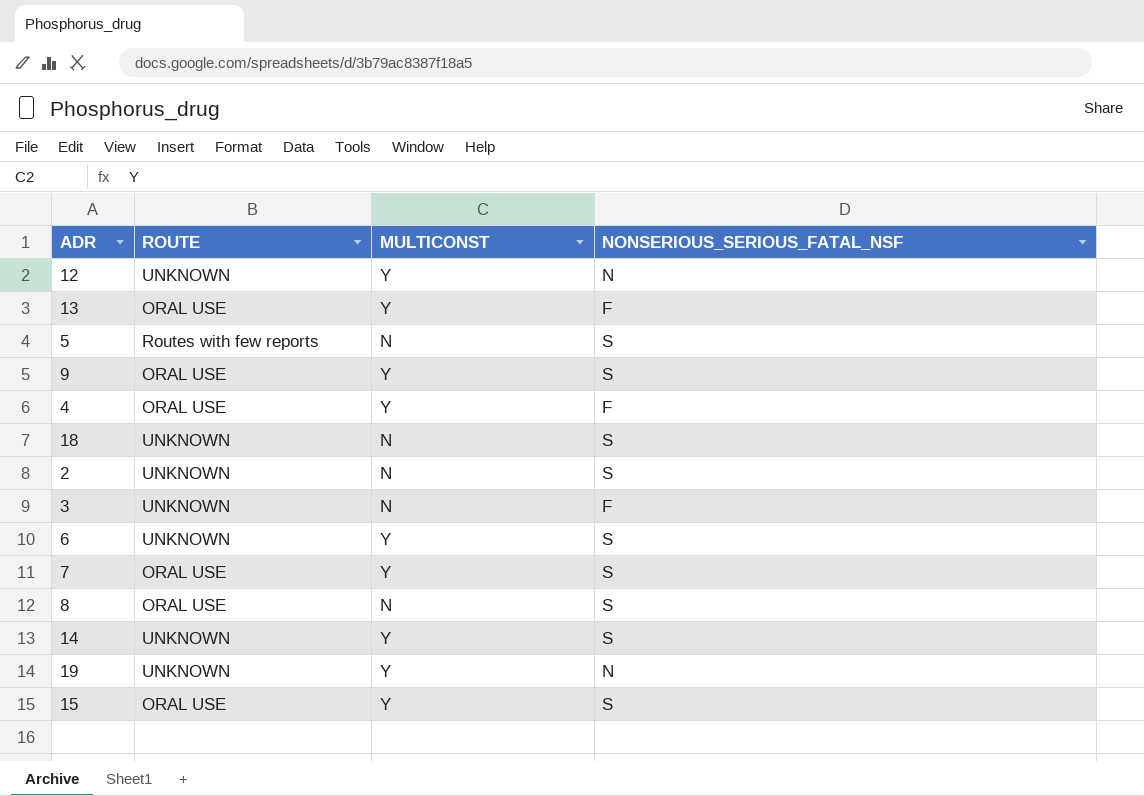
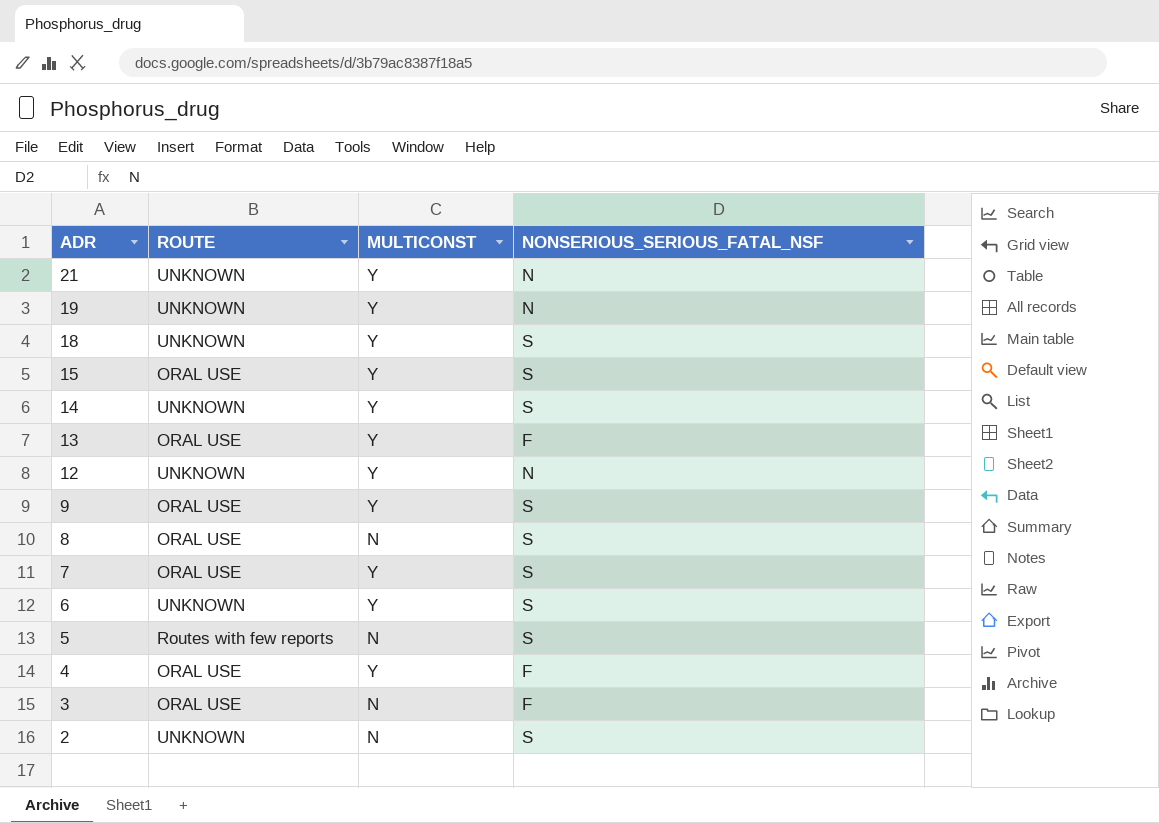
row order: none -> ADR descending
row 21: none -> UNKNOWN | Y | N
18 | MULTICONST: N -> Y
3 | ROUTE: UNKNOWN -> ORAL USE

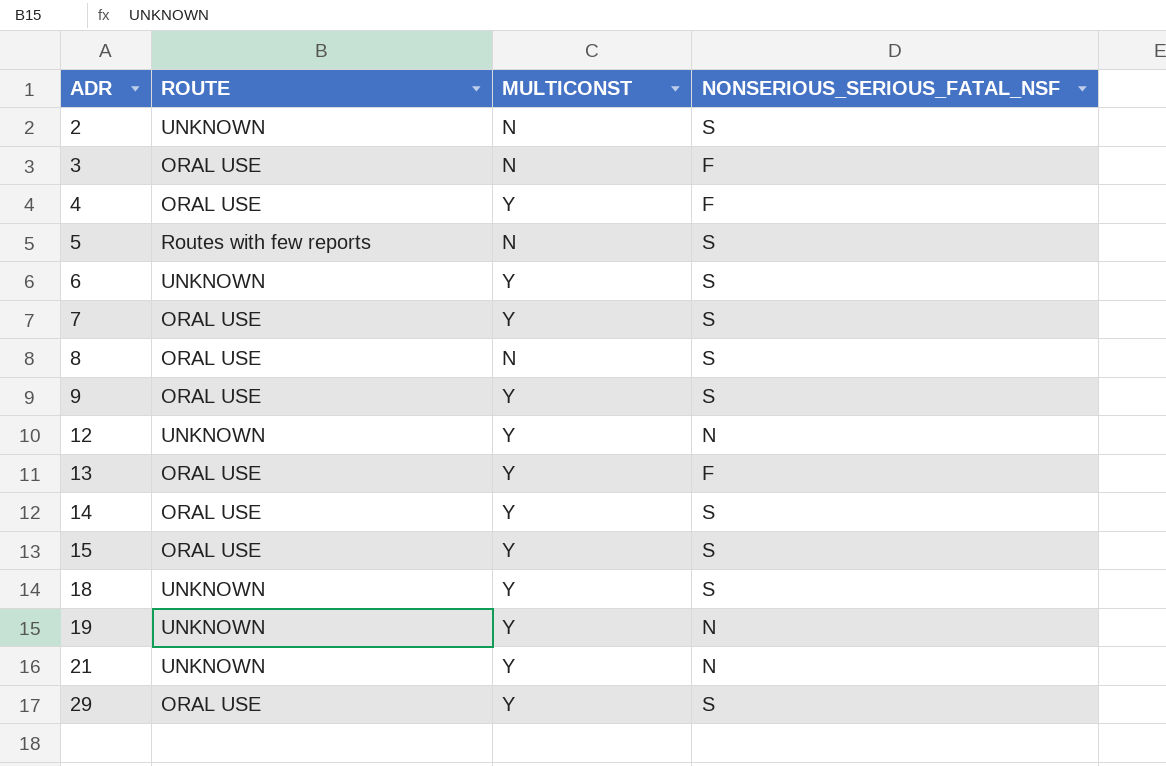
row order: ADR descending -> ADR ascending
14 | ROUTE: UNKNOWN -> ORAL USE
row 29: none -> ORAL USE | Y | S

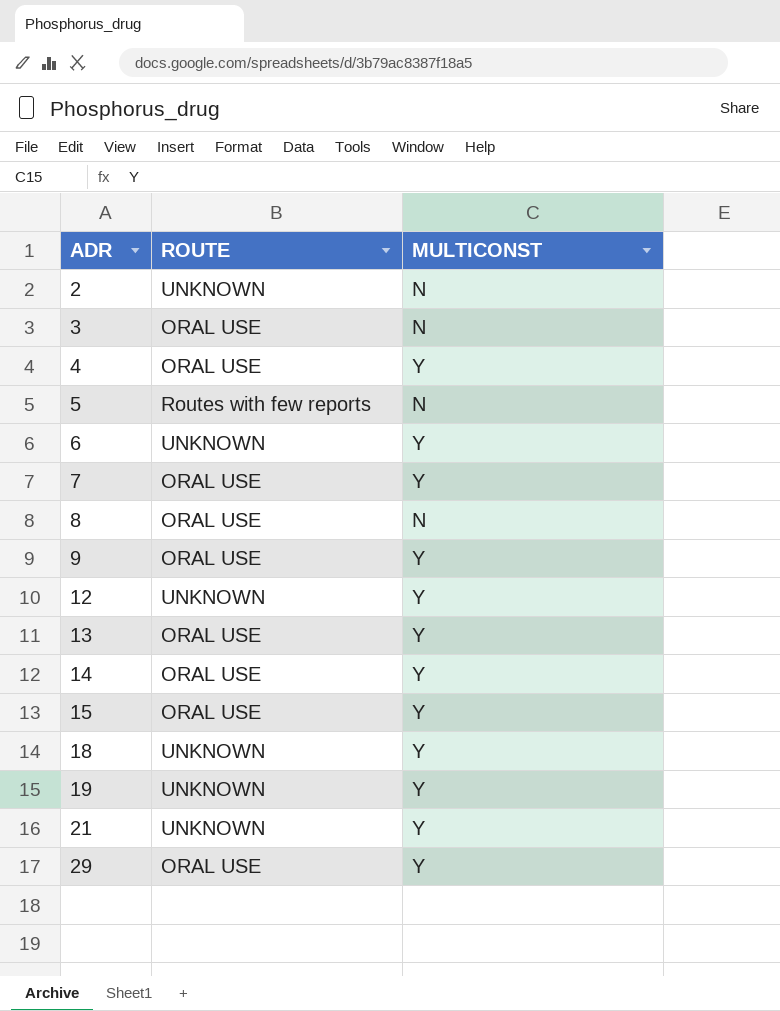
column NONSERIOUS_SERIOUS_FATAL_NSF | position: 4 -> none

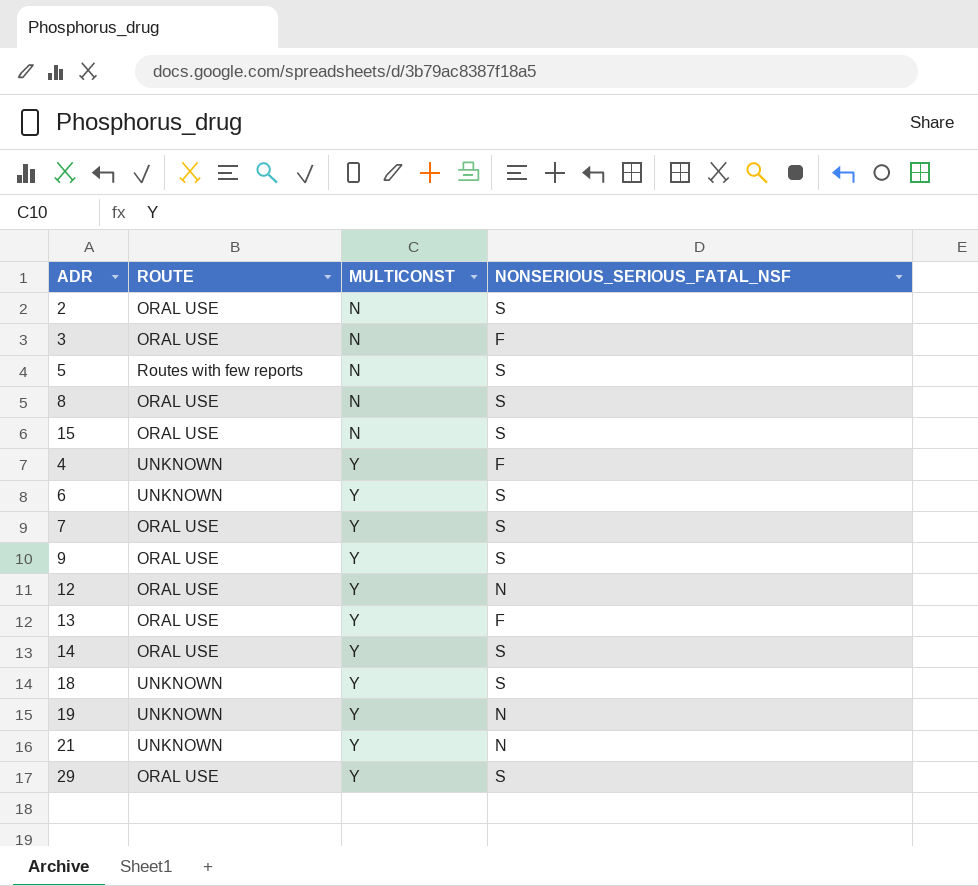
row order: ADR ascending -> MULTICONST ascending
column NONSERIOUS_SERIOUS_FATAL_NSF | position: none -> 4
2 | ROUTE: UNKNOWN -> ORAL USE
15 | MULTICONST: Y -> N
4 | ROUTE: ORAL USE -> UNKNOWN
12 | ROUTE: UNKNOWN -> ORAL USE

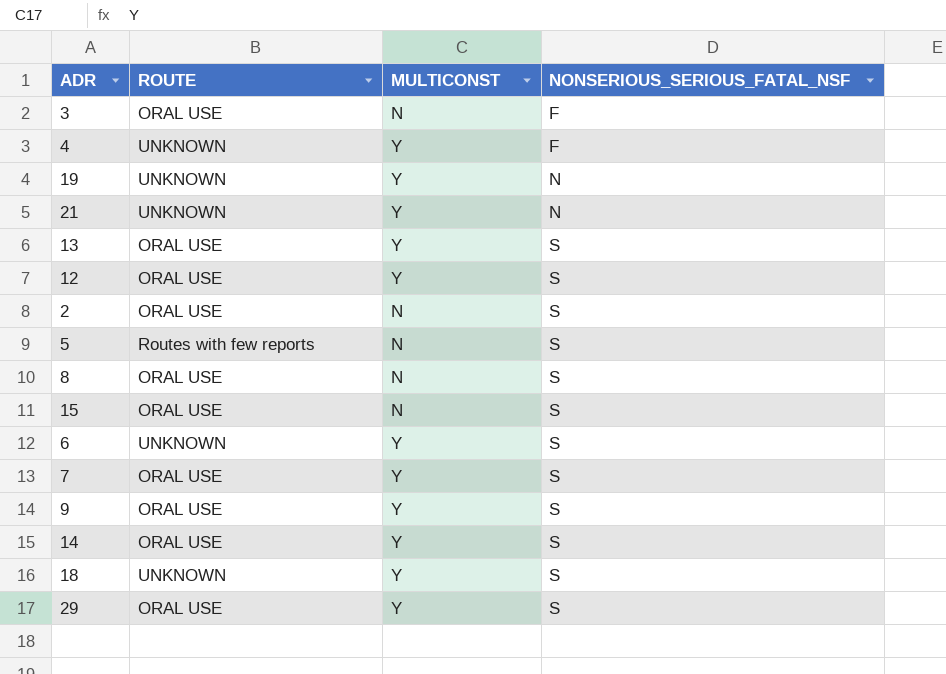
row order: MULTICONST ascending -> NONSERIOUS_SERIOUS_FATAL_NSF ascending
13 | NONSERIOUS_SERIOUS_FATAL_NSF: F -> S
12 | NONSERIOUS_SERIOUS_FATAL_NSF: N -> S

